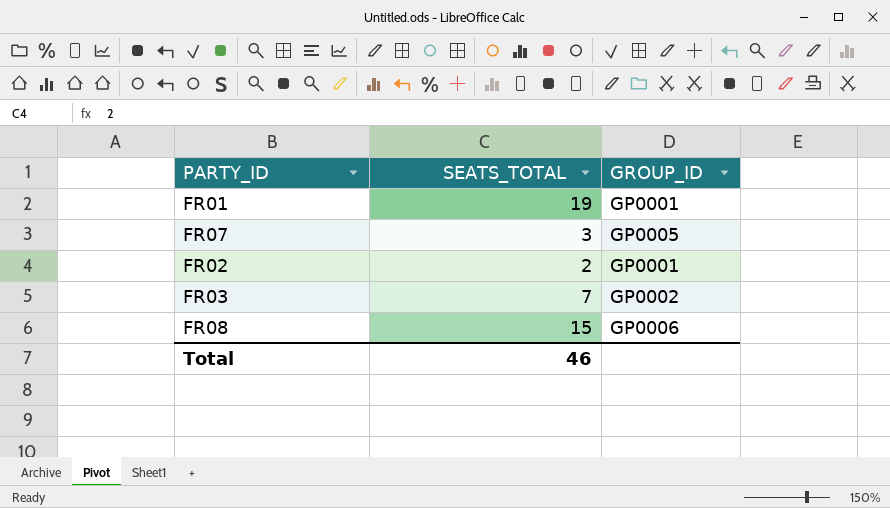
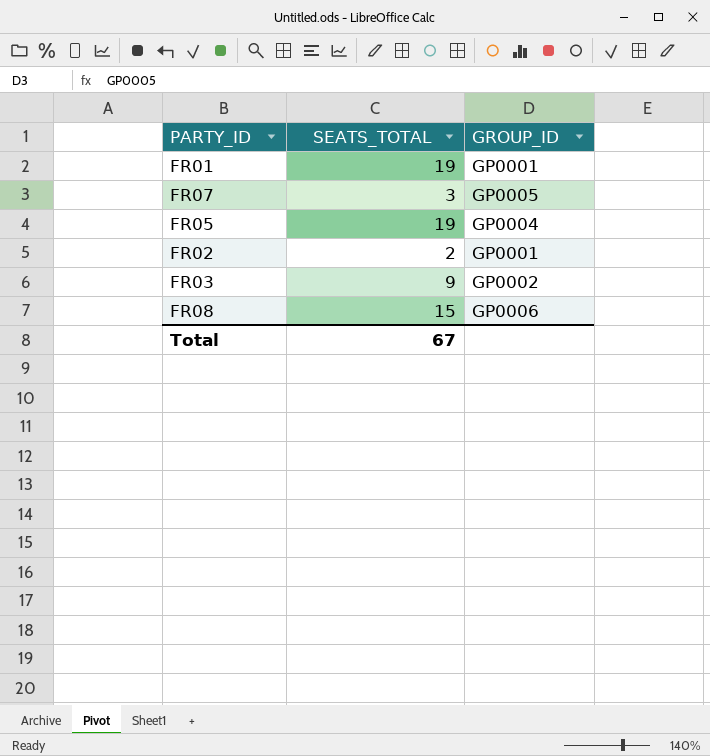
row FR05: none -> 19 | GP0004
FR03 | SEATS_TOTAL: 7 -> 9
Total | SEATS_TOTAL: 46 -> 67

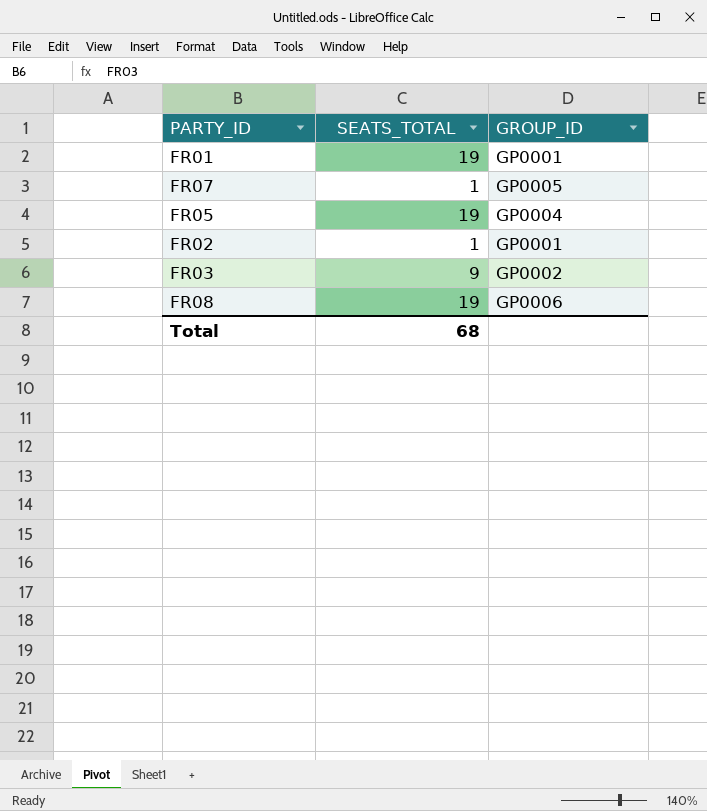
FR07 | SEATS_TOTAL: 3 -> 1
FR02 | SEATS_TOTAL: 2 -> 1
FR08 | SEATS_TOTAL: 15 -> 19
Total | SEATS_TOTAL: 67 -> 68

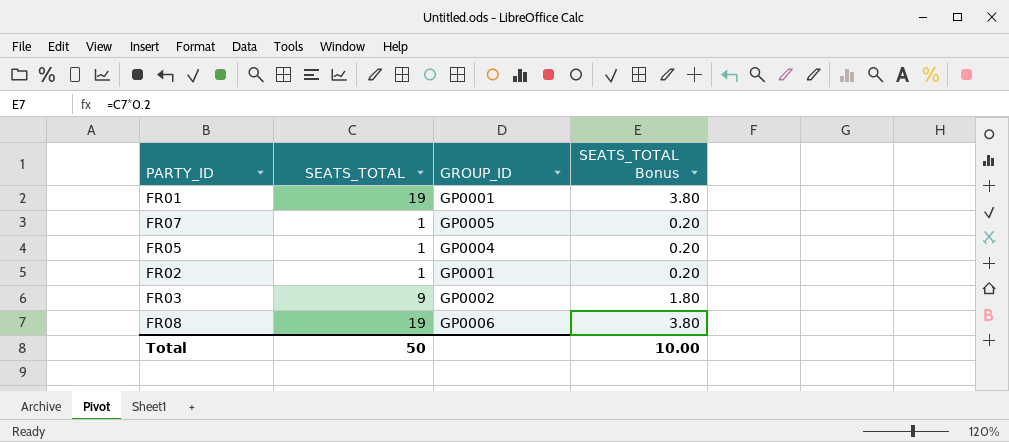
column SEATS_TOTAL Bonus | formula: none -> [SEATS_TOTAL] * 0.2
FR05 | SEATS_TOTAL: 19 -> 1
Total | SEATS_TOTAL: 68 -> 50

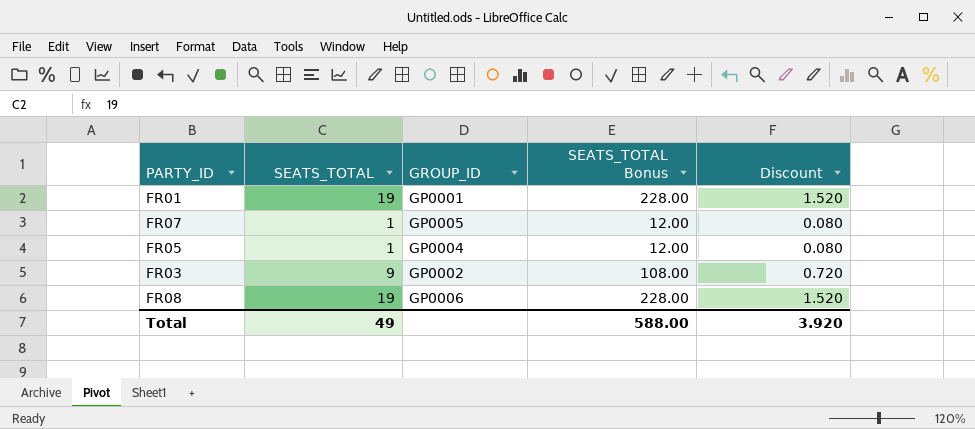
column SEATS_TOTAL Bonus | formula: [SEATS_TOTAL] * 0.2 -> [SEATS_TOTAL] * 12
column Discount | formula: none -> [SEATS_TOTAL] * 0.08
row FR02: 1 | GP0001 | 0.20 -> none
Total | SEATS_TOTAL: 50 -> 49
Total | SEATS_TOTAL Bonus: 10.00 -> 588.00

